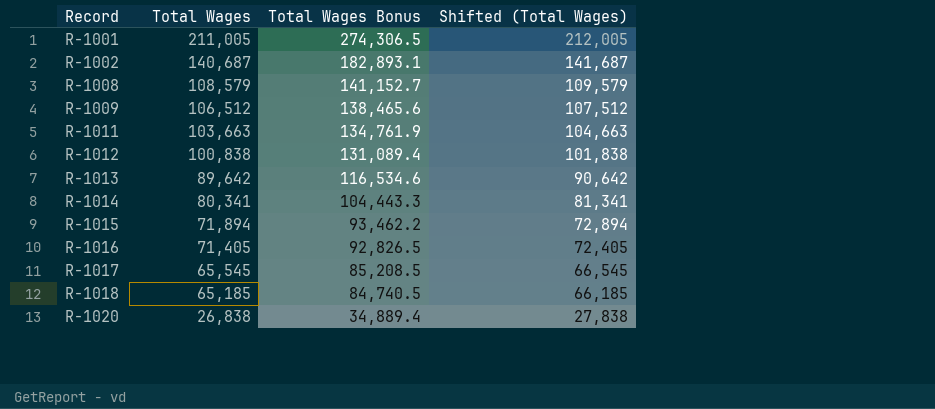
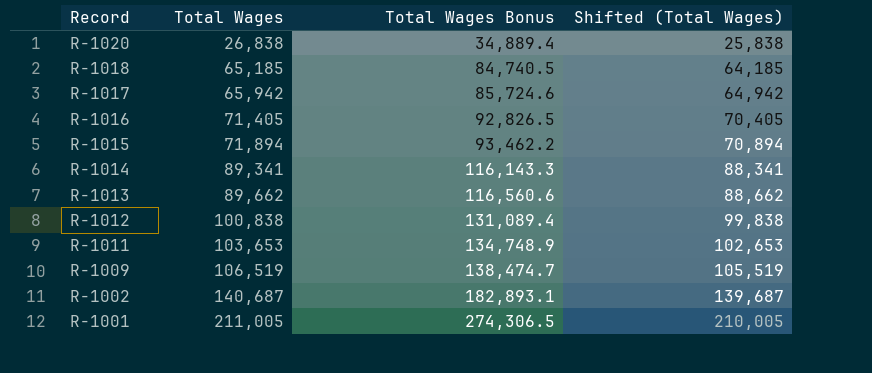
row order: Record ascending -> Record descending
column Shifted (Total Wages) | formula: [Total Wages] + 1000 -> [Total Wages] - 1000
row R-1008: 108,579 | 141,152.7 | 109,579 -> none
R-1017 | Total Wages: 65,545 -> 65,942
R-1017 | Total Wages Bonus: 85,208.5 -> 85,724.6
R-1014 | Total Wages: 80,341 -> 89,341
R-1014 | Total Wages Bonus: 104,443.3 -> 116,143.3
R-1013 | Total Wages: 89,642 -> 89,662
R-1013 | Total Wages Bonus: 116,534.6 -> 116,560.6
R-1011 | Total Wages: 103,663 -> 103,653
R-1011 | Total Wages Bonus: 134,761.9 -> 134,748.9
R-1009 | Total Wages: 106,512 -> 106,519
R-1009 | Total Wages Bonus: 138,465.6 -> 138,474.7

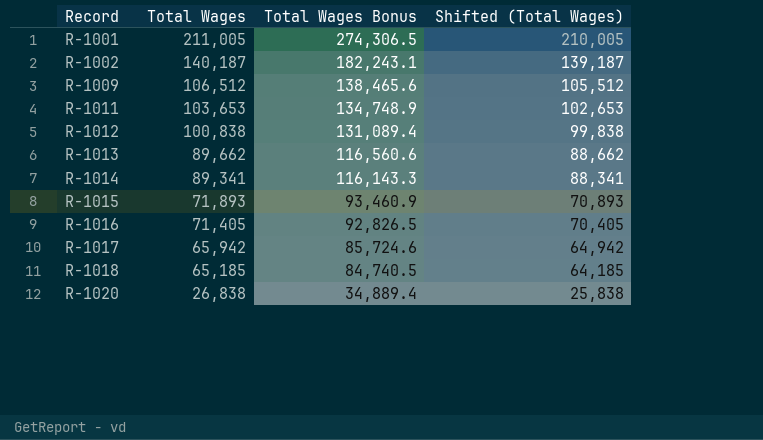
row order: Record descending -> Record ascending
R-1002 | Total Wages: 140,687 -> 140,187
R-1002 | Total Wages Bonus: 182,893.1 -> 182,243.1
R-1002 | Shifted (Total Wages): 139,687 -> 139,187
R-1009 | Total Wages: 106,519 -> 106,512
R-1009 | Total Wages Bonus: 138,474.7 -> 138,465.6
R-1009 | Shifted (Total Wages): 105,519 -> 105,512
R-1015 | Total Wages: 71,894 -> 71,893
R-1015 | Total Wages Bonus: 93,462.2 -> 93,460.9
R-1015 | Shifted (Total Wages): 70,894 -> 70,893

